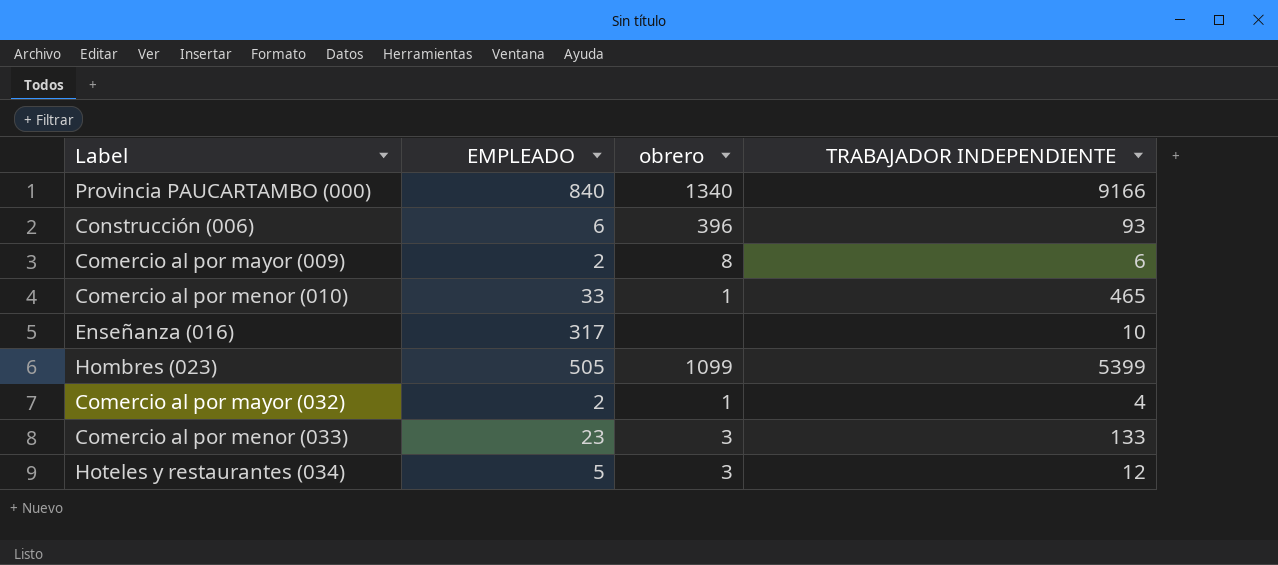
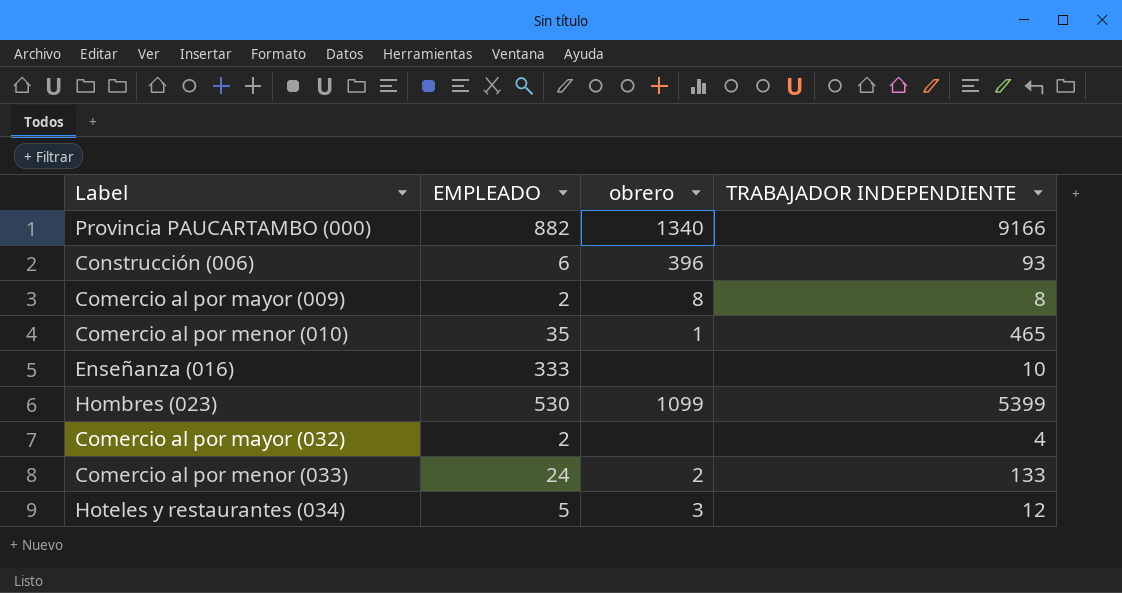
Provincia PAUCARTAMBO (000) | EMPLEADO: 840 -> 882
Comercio al por mayor (009) | TRABAJADOR INDEPENDIENTE: 6 -> 8
Comercio al por menor (010) | EMPLEADO: 33 -> 35
Enseñanza (016) | EMPLEADO: 317 -> 333
Hombres (023) | EMPLEADO: 505 -> 530
Comercio al por mayor (032) | obrero: 1 -> none
Comercio al por menor (033) | EMPLEADO: 23 -> 24
Comercio al por menor (033) | obrero: 3 -> 2

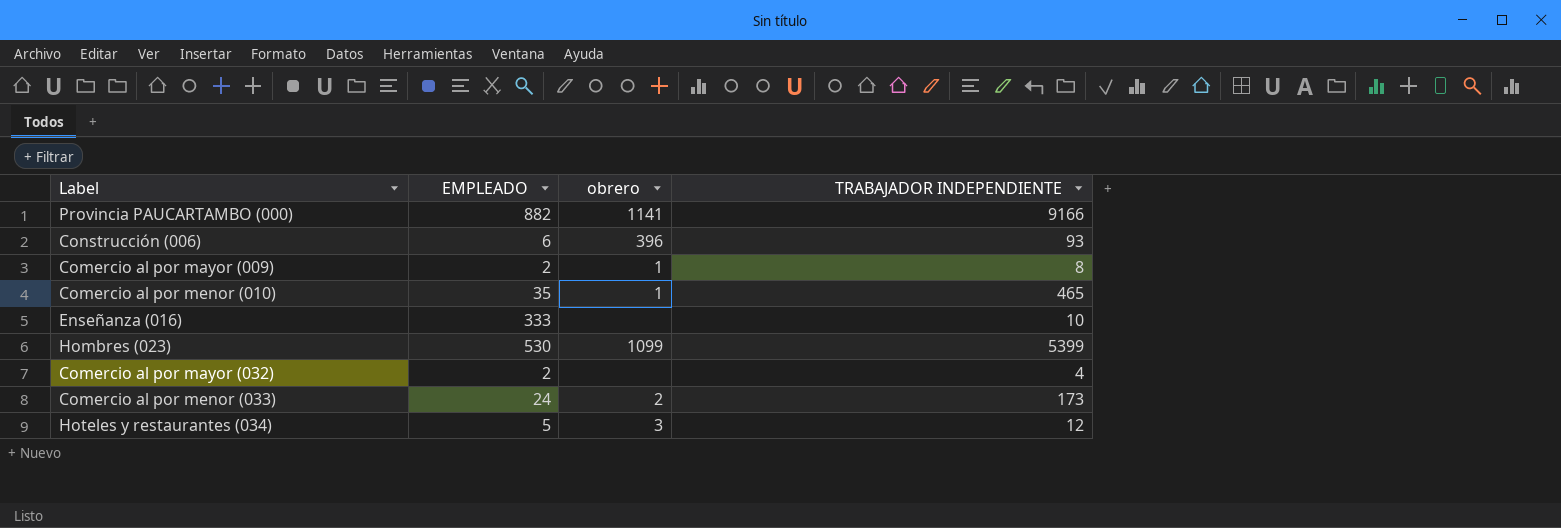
Provincia PAUCARTAMBO (000) | obrero: 1340 -> 1141
Comercio al por mayor (009) | obrero: 8 -> 1
Comercio al por menor (033) | TRABAJADOR INDEPENDIENTE: 133 -> 173

